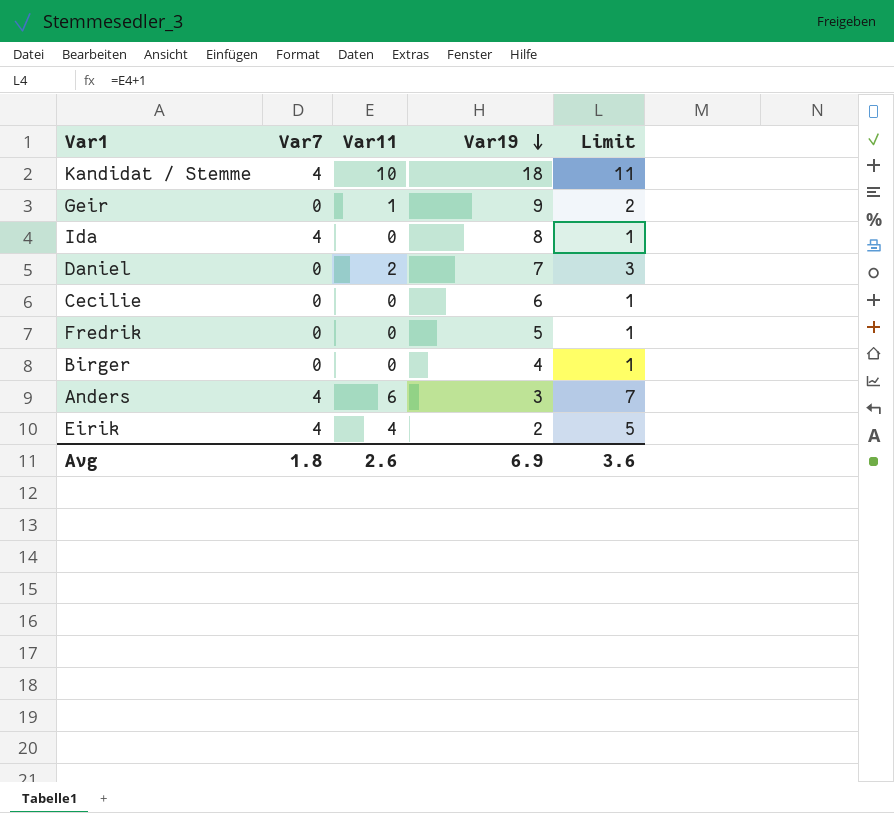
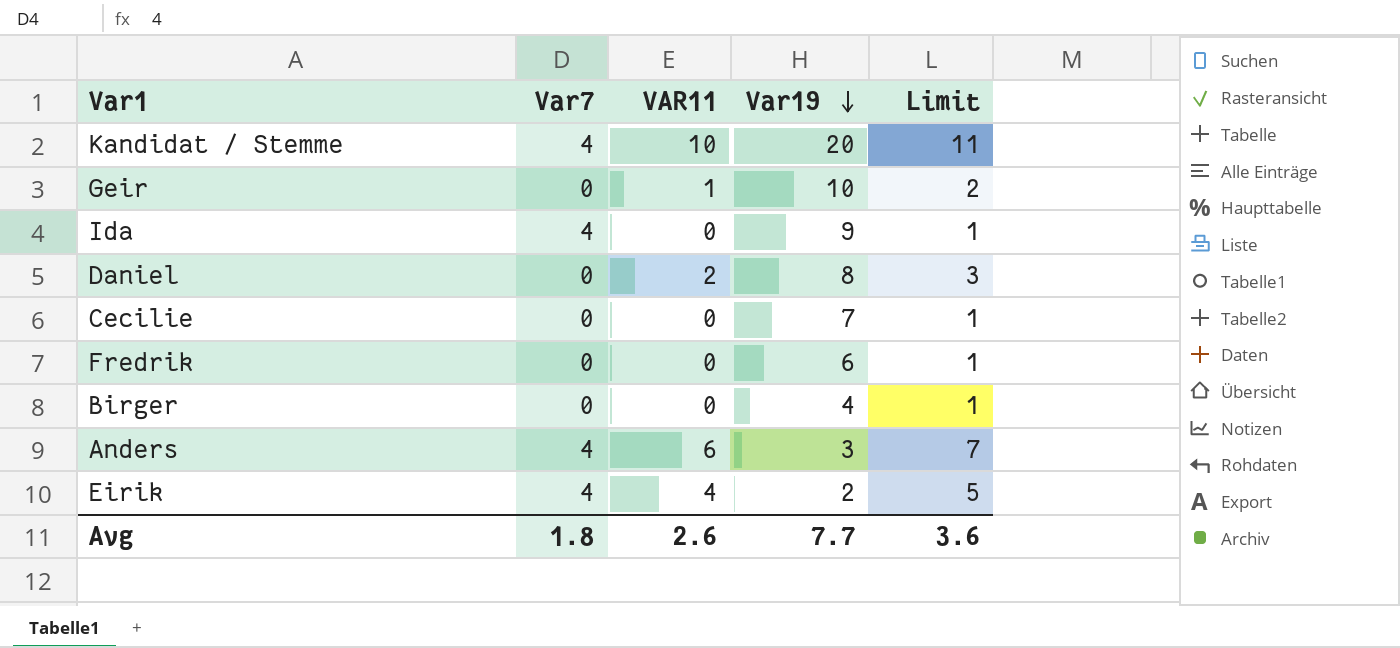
column name: Var11 -> VAR11
Kandidat / Stemme | Var19: 18 -> 20
Geir | Var19: 9 -> 10
Ida | Var19: 8 -> 9
Daniel | Var19: 7 -> 8
Cecilie | Var19: 6 -> 7
Fredrik | Var19: 5 -> 6
Avg | Var19: 6.9 -> 7.7

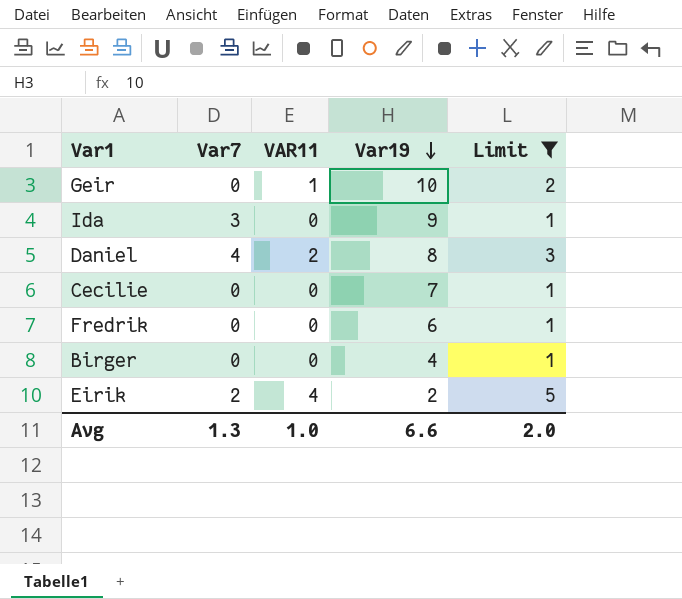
filter: none -> Limit <= 5
Ida | Var7: 4 -> 3
Daniel | Var7: 0 -> 4
Eirik | Var7: 4 -> 2
Avg | Var7: 1.8 -> 1.3
Avg | VAR11: 2.6 -> 1.0
Avg | Var19: 7.7 -> 6.6
Avg | Limit: 3.6 -> 2.0

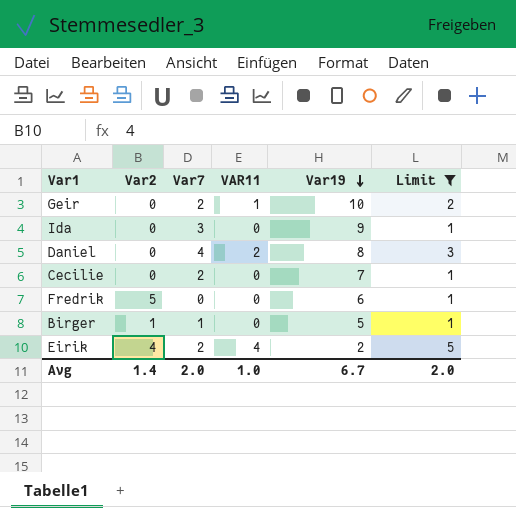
column Var2 | position: none -> 2
Geir | Var7: 0 -> 2
Cecilie | Var7: 0 -> 2
Birger | Var7: 0 -> 1
Birger | Var19: 4 -> 5
Avg | Var7: 1.3 -> 2.0
Avg | Var19: 6.6 -> 6.7

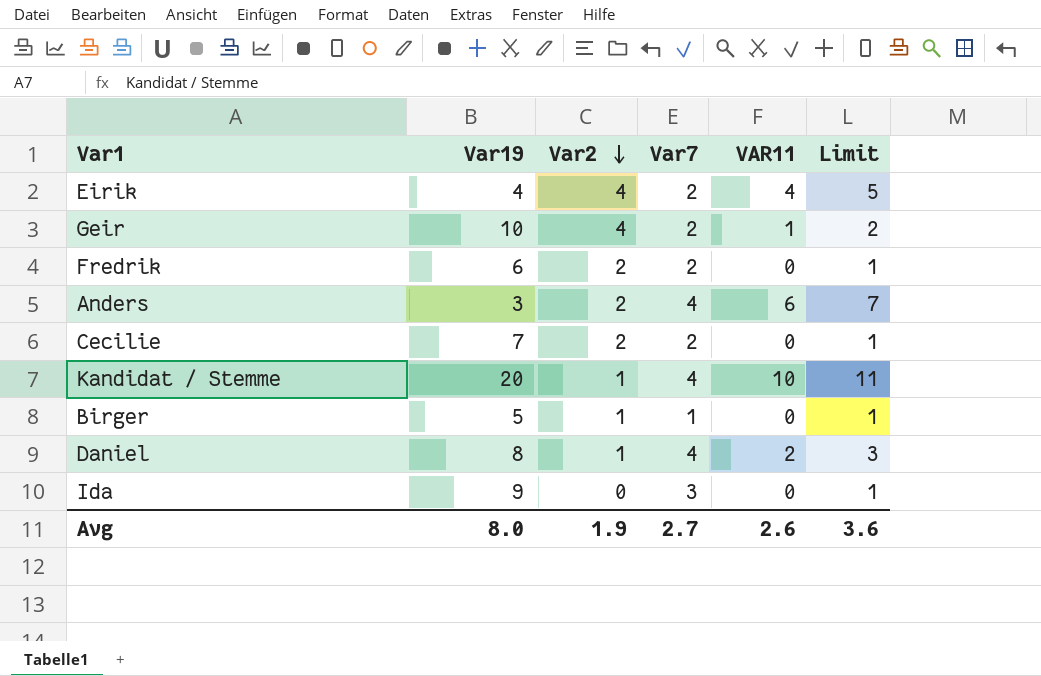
filter: Limit <= 5 -> none
row order: Var19 descending -> Var2 descending
column Var19 | position: 5 -> 2
Eirik | Var19: 2 -> 4
Geir | Var2: 0 -> 4
Fredrik | Var2: 5 -> 2
Fredrik | Var7: 0 -> 2
Cecilie | Var2: 0 -> 2
Daniel | Var2: 0 -> 1
Avg | Var19: 6.7 -> 8.0
Avg | Var2: 1.4 -> 1.9
Avg | Var7: 2.0 -> 2.7
Avg | VAR11: 1.0 -> 2.6
Avg | Limit: 2.0 -> 3.6

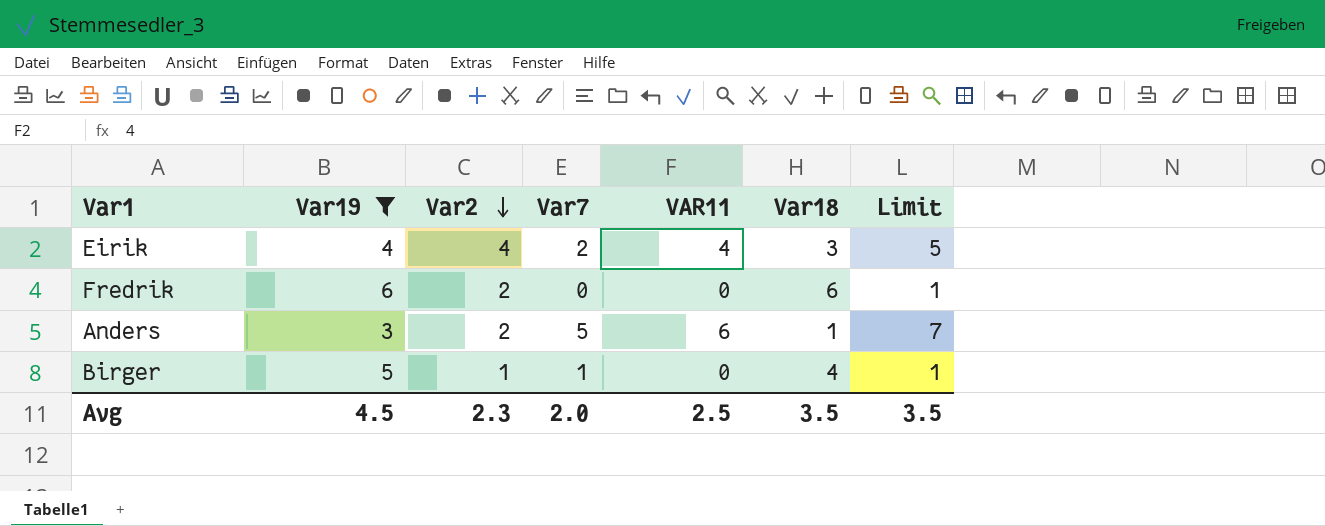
filter: none -> Var19 <= 6
column Var18 | position: none -> 6
Fredrik | Var7: 2 -> 0
Anders | Var7: 4 -> 5
Avg | Var19: 8.0 -> 4.5
Avg | Var2: 1.9 -> 2.3
Avg | Var7: 2.7 -> 2.0
Avg | VAR11: 2.6 -> 2.5
Avg | Limit: 3.6 -> 3.5

